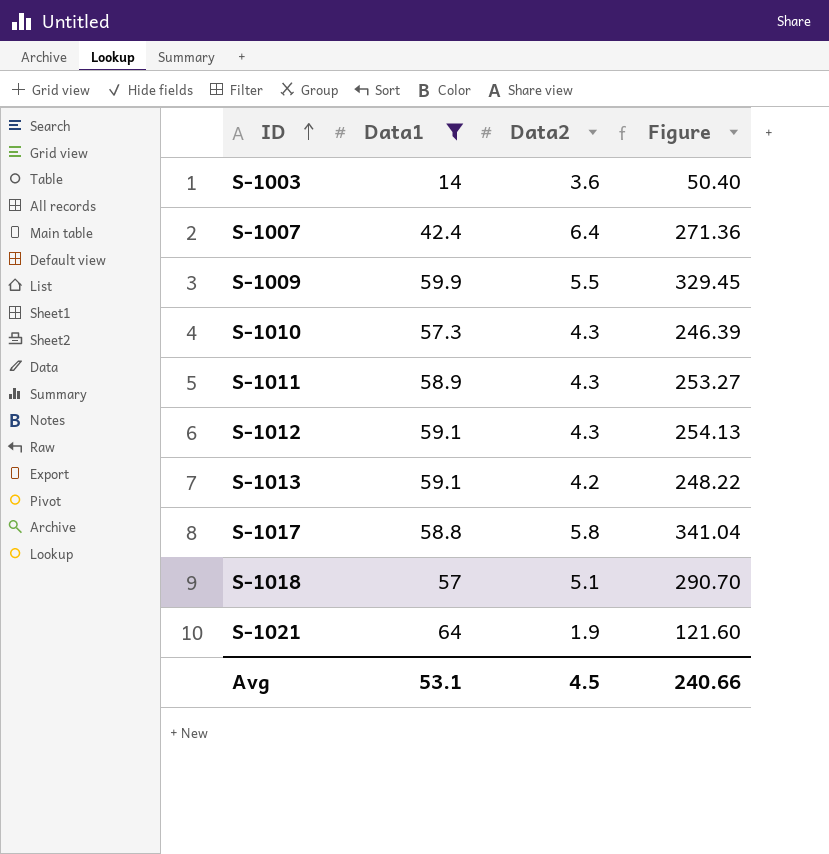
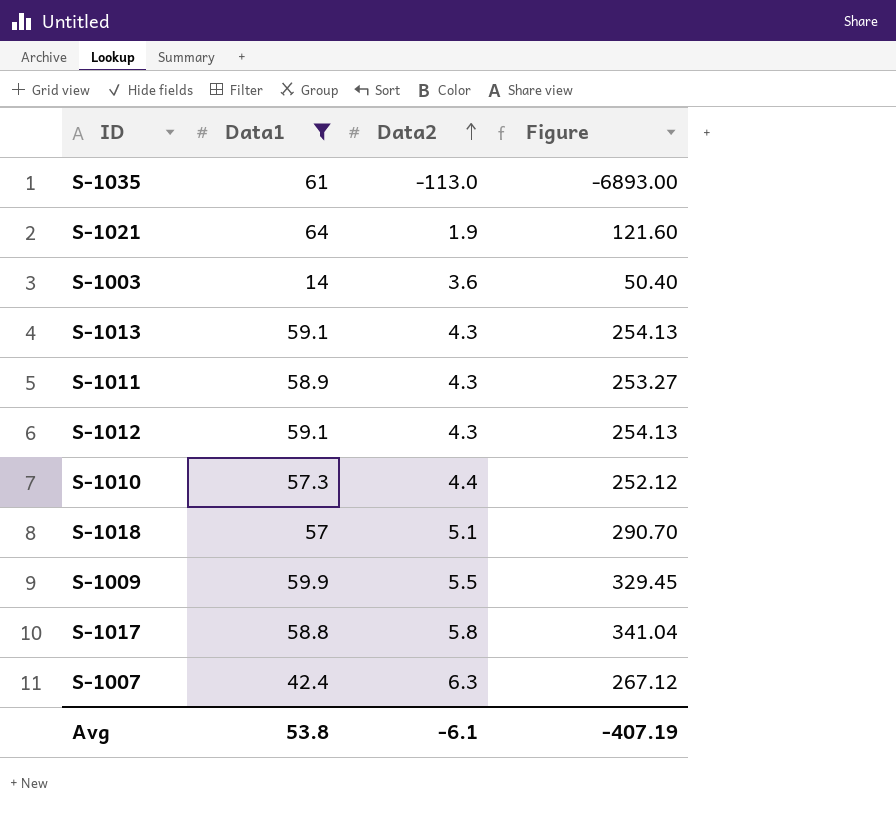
row order: ID ascending -> Data2 ascending
row S-1035: none -> 61 | -113.0 | -6893.00
S-1013 | Data2: 4.2 -> 4.3
S-1013 | Figure: 248.22 -> 254.13
S-1010 | Data2: 4.3 -> 4.4
S-1010 | Figure: 246.39 -> 252.12
S-1007 | Data2: 6.4 -> 6.3
S-1007 | Figure: 271.36 -> 267.12
Avg | Data1: 53.1 -> 53.8
Avg | Data2: 4.5 -> -6.1
Avg | Figure: 240.66 -> -407.19

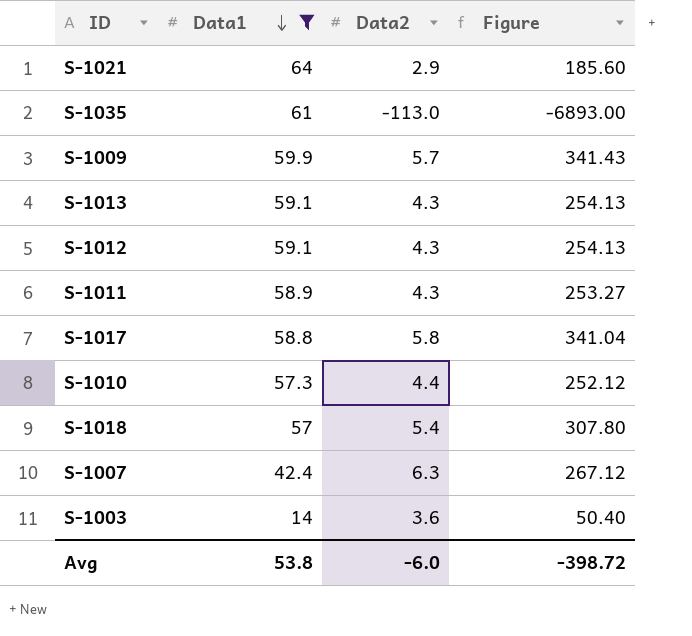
row order: Data2 ascending -> Data1 descending
S-1021 | Data2: 1.9 -> 2.9
S-1021 | Figure: 121.60 -> 185.60
S-1009 | Data2: 5.5 -> 5.7
S-1009 | Figure: 329.45 -> 341.43
S-1018 | Data2: 5.1 -> 5.4
S-1018 | Figure: 290.70 -> 307.80
Avg | Data2: -6.1 -> -6.0
Avg | Figure: -407.19 -> -398.72

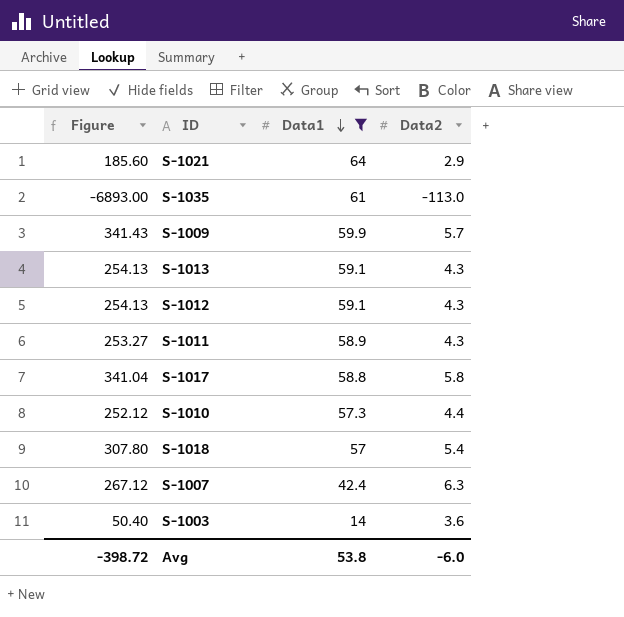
column Figure | position: 4 -> 1

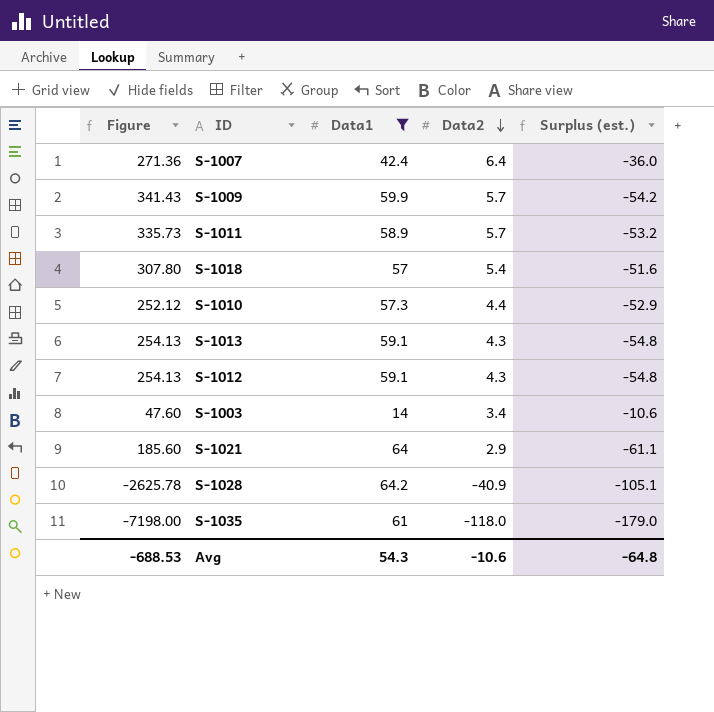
row order: Data1 descending -> Data2 descending
column Surplus (est.) | formula: none -> [Data2] - [Data1]
row S-1017: 341.04 | 58.8 | 5.8 -> none
S-1007 | Figure: 267.12 -> 271.36
S-1007 | Data2: 6.3 -> 6.4
S-1011 | Figure: 253.27 -> 335.73
S-1011 | Data2: 4.3 -> 5.7
S-1003 | Figure: 50.40 -> 47.60
S-1003 | Data2: 3.6 -> 3.4
row S-1028: none -> -2625.78 | 64.2 | -40.9 | -105.1
S-1035 | Figure: -6893.00 -> -7198.00
S-1035 | Data2: -113.0 -> -118.0
Avg | Figure: -398.72 -> -688.53
Avg | Data1: 53.8 -> 54.3
Avg | Data2: -6.0 -> -10.6

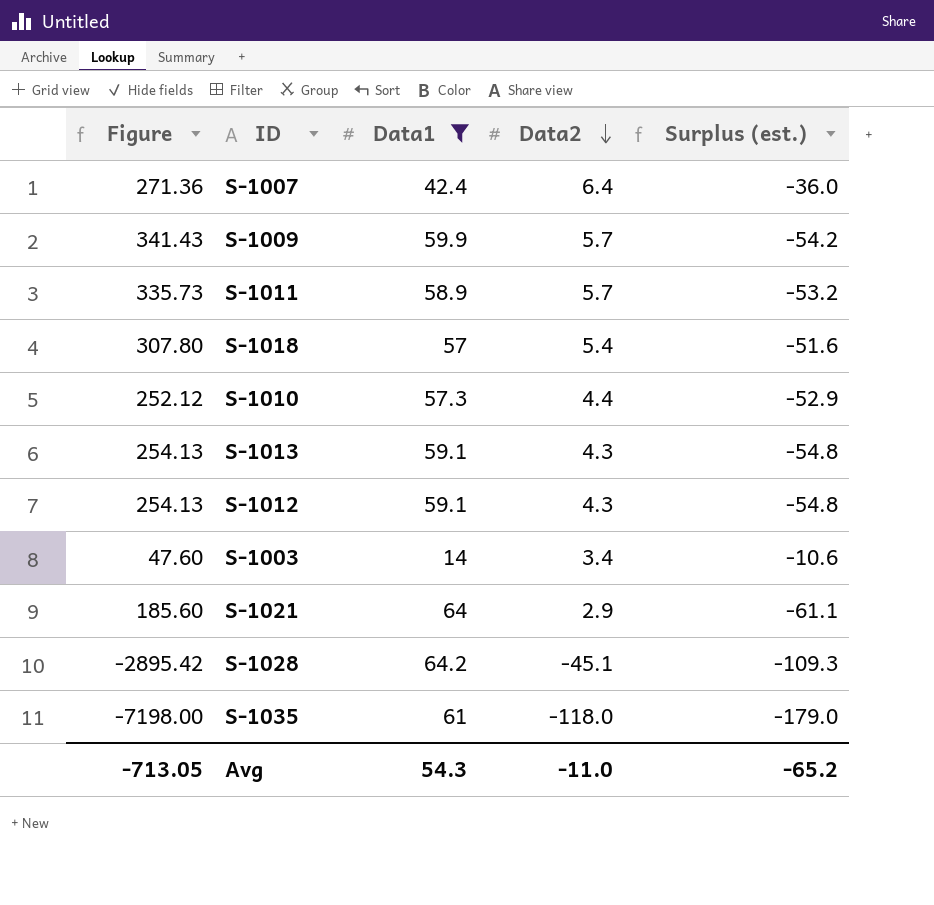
S-1028 | Figure: -2625.78 -> -2895.42
S-1028 | Data2: -40.9 -> -45.1
S-1028 | Surplus (est.): -105.1 -> -109.3
Avg | Figure: -688.53 -> -713.05
Avg | Data2: -10.6 -> -11.0
Avg | Surplus (est.): -64.8 -> -65.2

